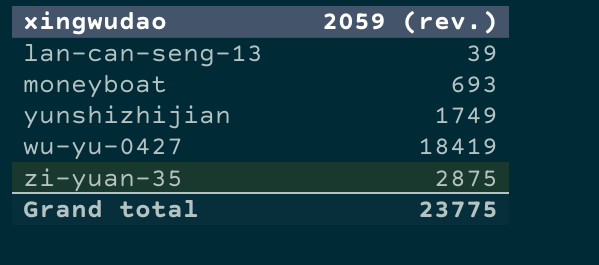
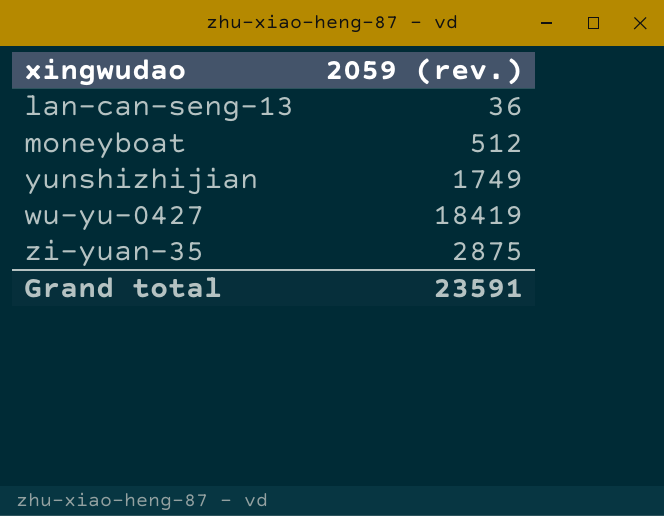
lan-can-seng-13 | 2059 (rev.): 39 -> 36
moneyboat | 2059 (rev.): 693 -> 512
Grand total | 2059 (rev.): 23775 -> 23591

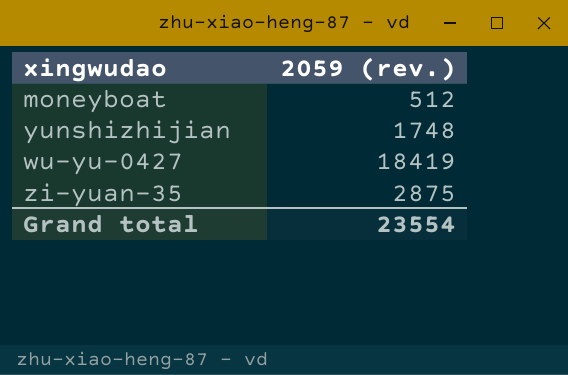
row lan-can-seng-13: 36 -> none
yunshizhijian | 2059 (rev.): 1749 -> 1748
Grand total | 2059 (rev.): 23591 -> 23554

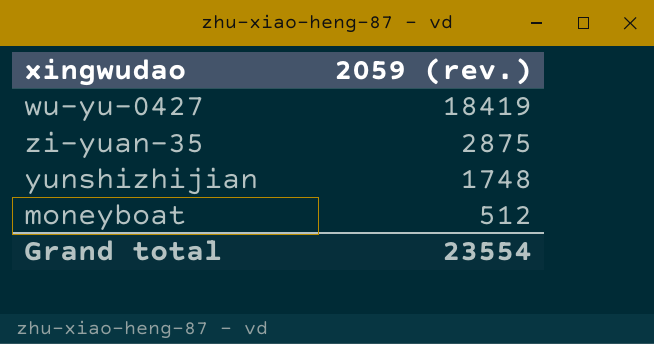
row order: none -> 2059 (rev.) descending

